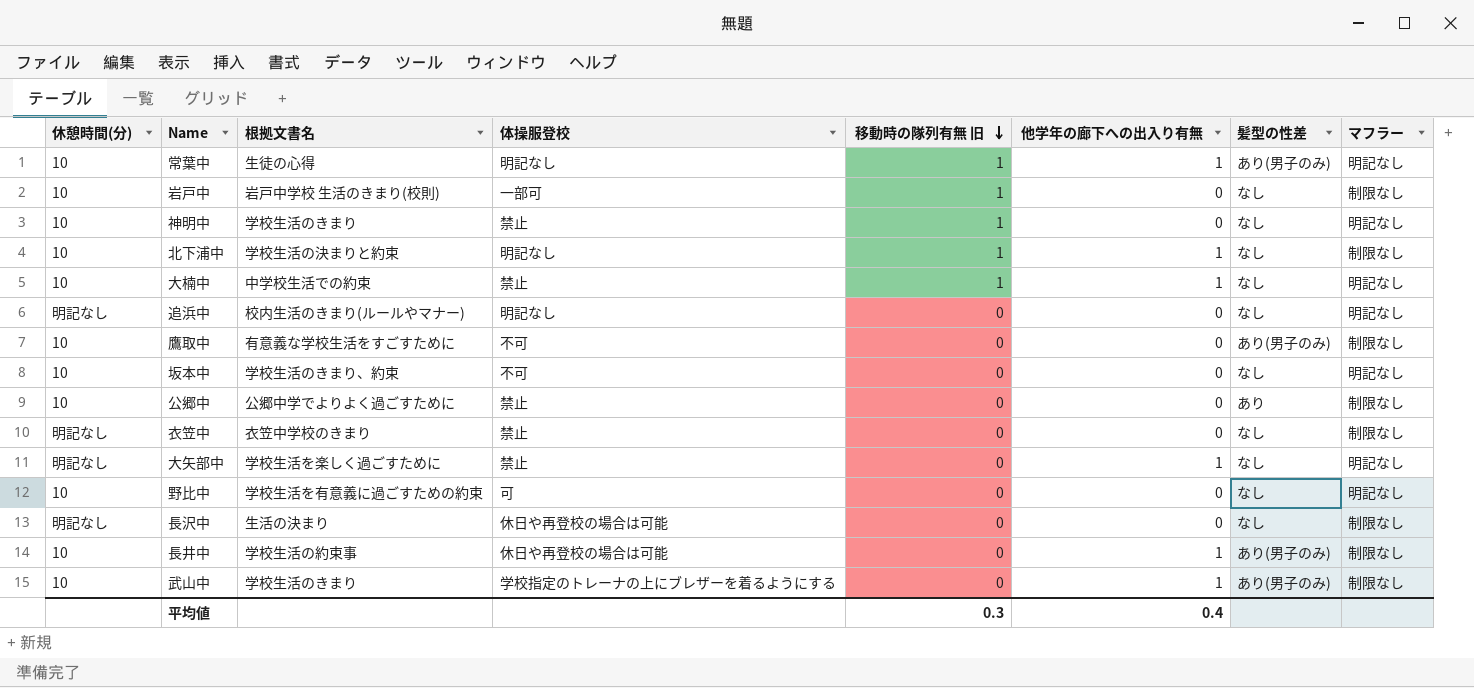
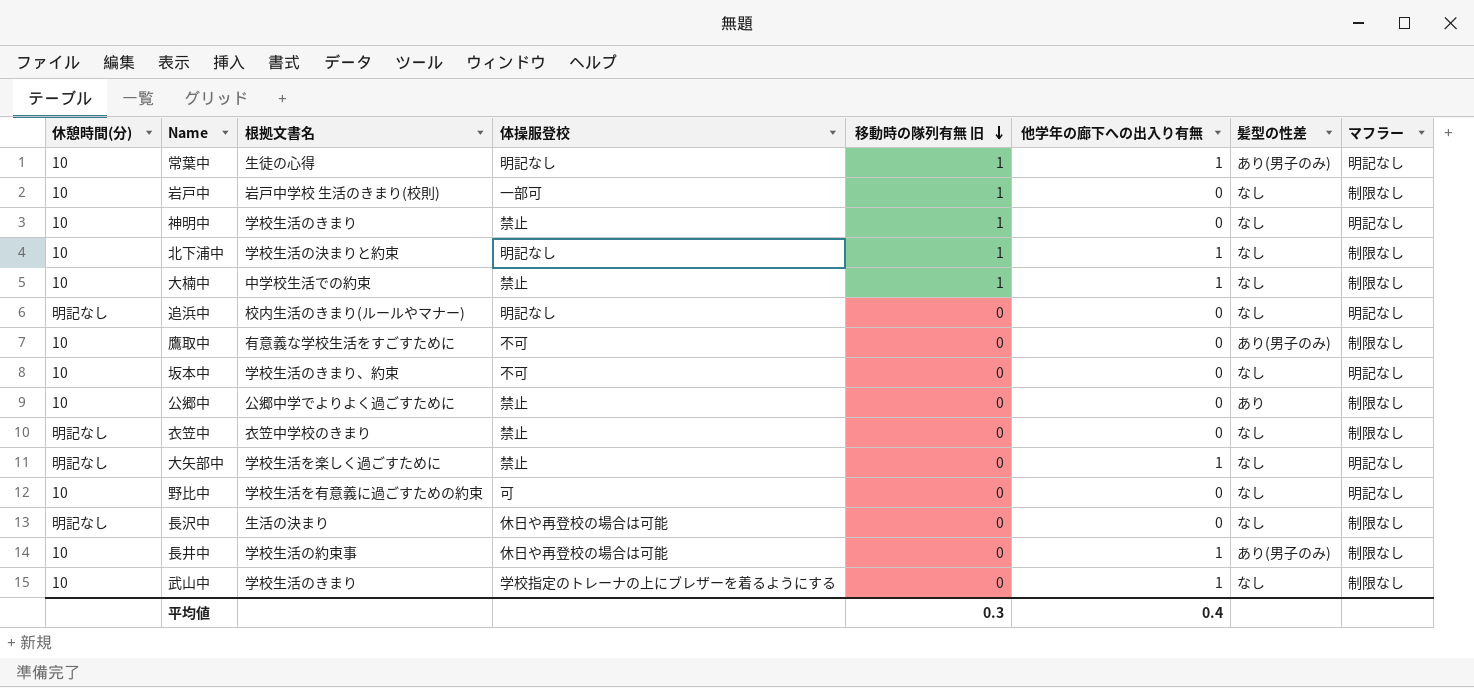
大楠中 | マフラー: 明記なし -> 制限なし
武山中 | 髪型の性差: あり(男子のみ) -> なし

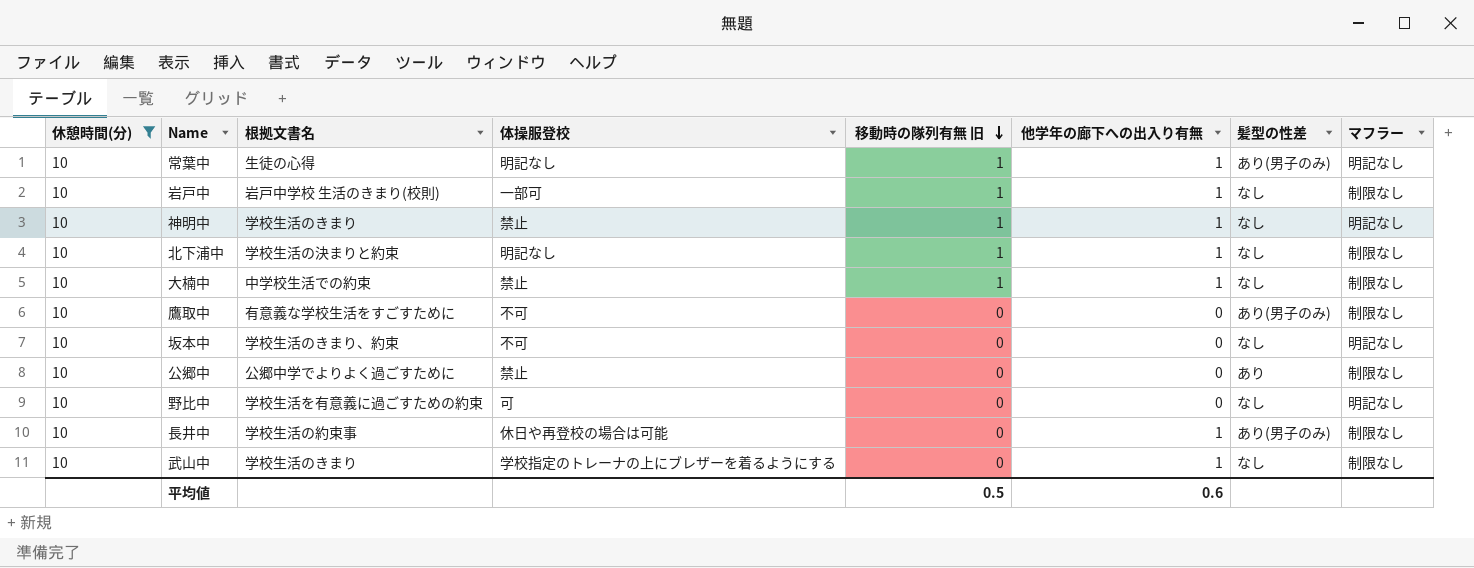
filter: none -> 休憩時間(分) = 10
岩戸中 | 他学年の廊下への出入り有無: 0 -> 1
神明中 | 他学年の廊下への出入り有無: 0 -> 1
平均値 | 移動時の隊列有無 旧: 0.3 -> 0.5
平均値 | 他学年の廊下への出入り有無: 0.4 -> 0.6

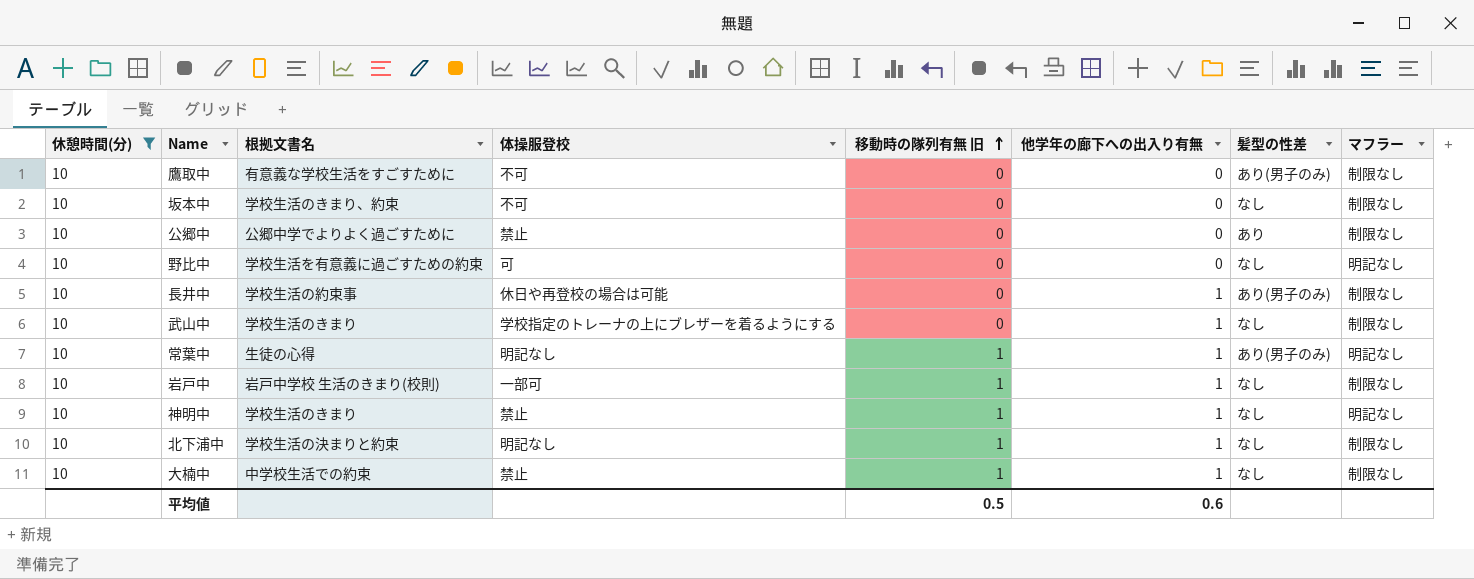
row order: 移動時の隊列有無 旧 descending -> 移動時の隊列有無 旧 ascending
坂本中 | マフラー: 明記なし -> 制限なし

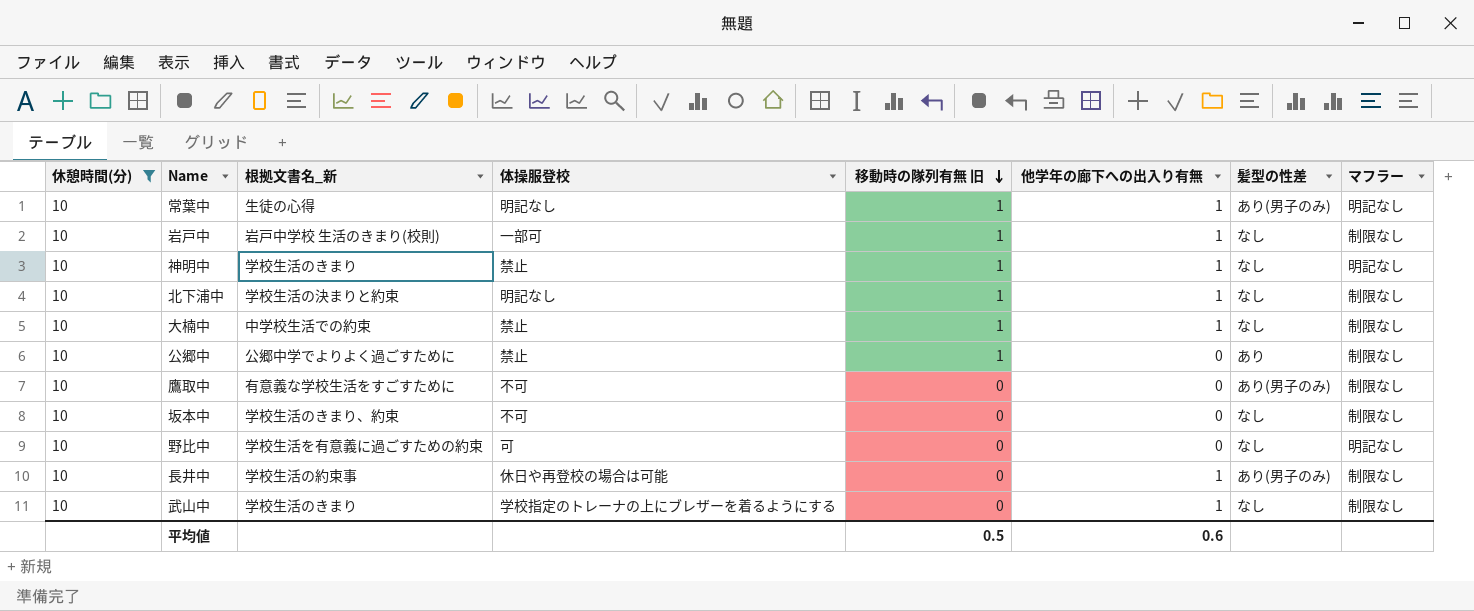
row order: 移動時の隊列有無 旧 ascending -> 移動時の隊列有無 旧 descending
column name: 根拠文書名 -> 根拠文書名_新
公郷中 | 移動時の隊列有無 旧: 0 -> 1

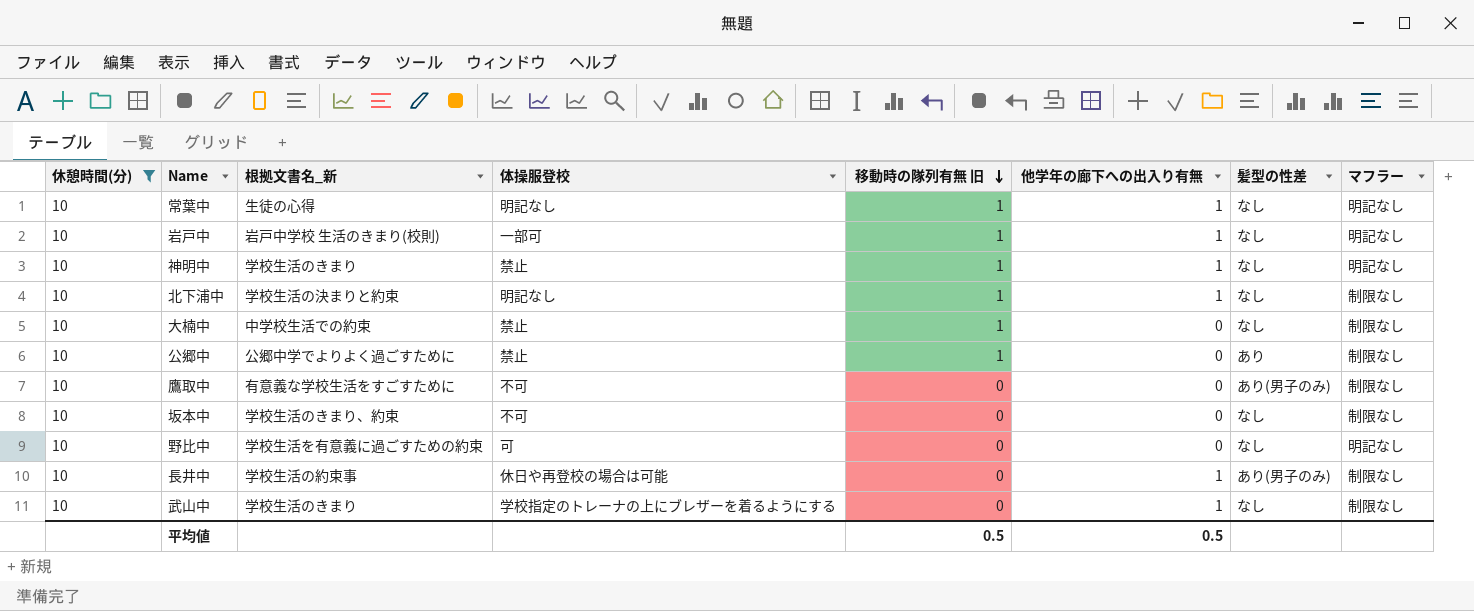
常葉中 | 髪型の性差: あり(男子のみ) -> なし
岩戸中 | マフラー: 制限なし -> 明記なし
大楠中 | 他学年の廊下への出入り有無: 1 -> 0
平均値 | 他学年の廊下への出入り有無: 0.6 -> 0.5

